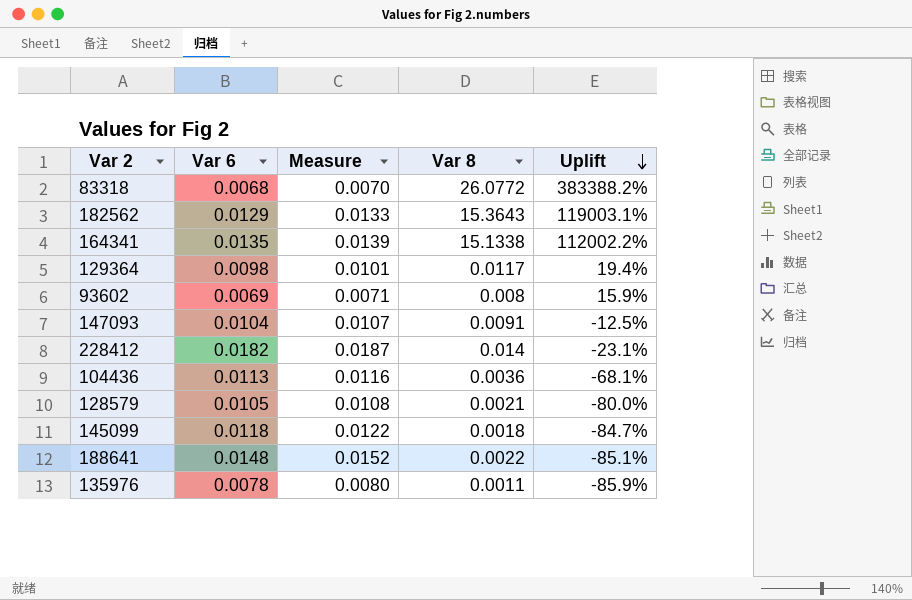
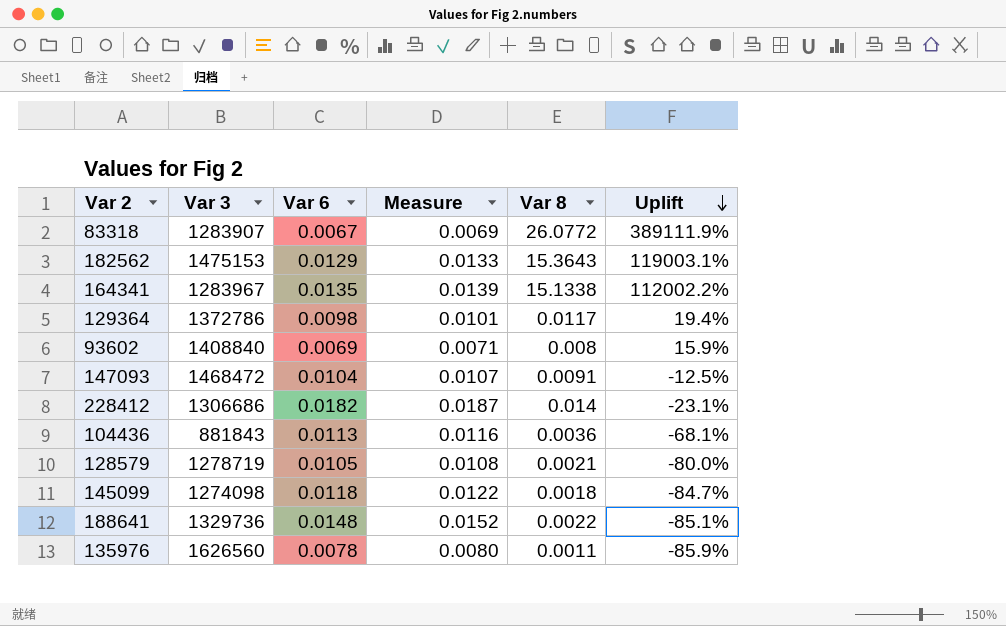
column Var 3 | position: none -> 2
83318 | Var 6: 0.0068 -> 0.0067
83318 | Measure: 0.0070 -> 0.0069
83318 | Uplift: 383388.2% -> 389111.9%

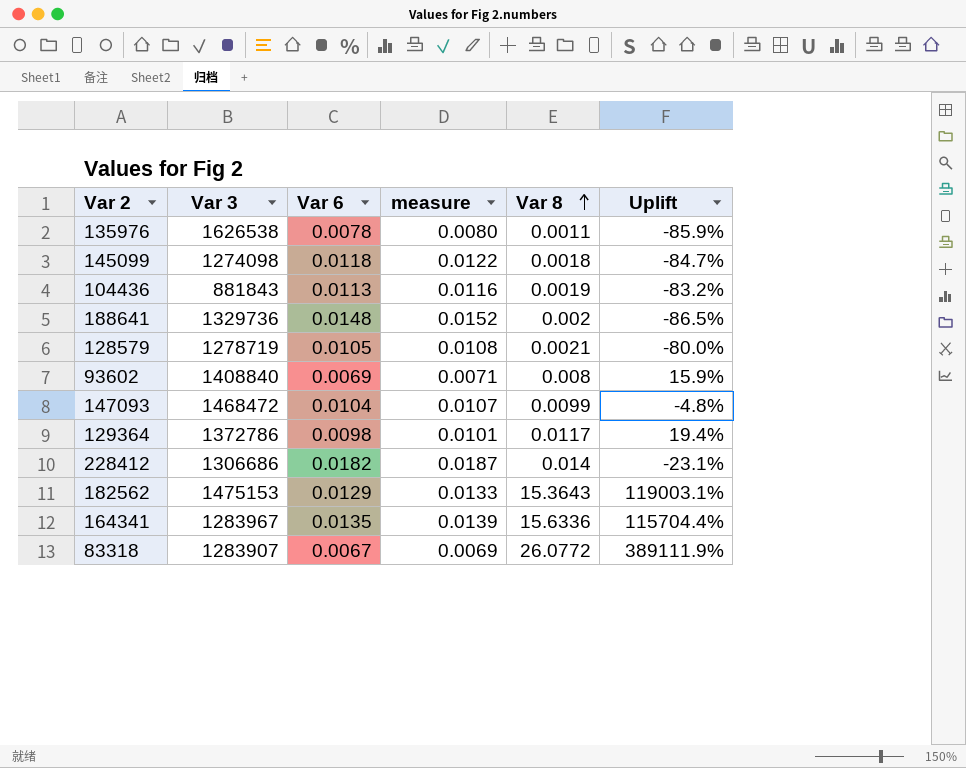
row order: Uplift descending -> Var 8 ascending
column name: Measure -> measure
135976 | Var 3: 1626560 -> 1626538
104436 | Var 8: 0.0036 -> 0.0019
104436 | Uplift: -68.1% -> -83.2%
188641 | Var 8: 0.0022 -> 0.002
188641 | Uplift: -85.1% -> -86.5%
147093 | Var 8: 0.0091 -> 0.0099
147093 | Uplift: -12.5% -> -4.8%
164341 | Var 8: 15.1338 -> 15.6336
164341 | Uplift: 112002.2% -> 115704.4%

